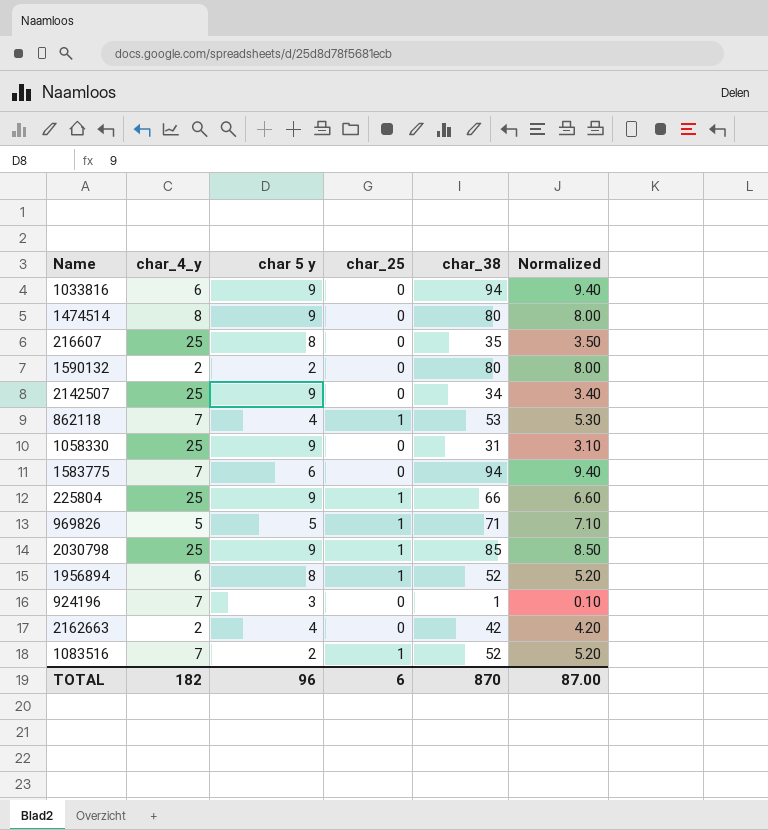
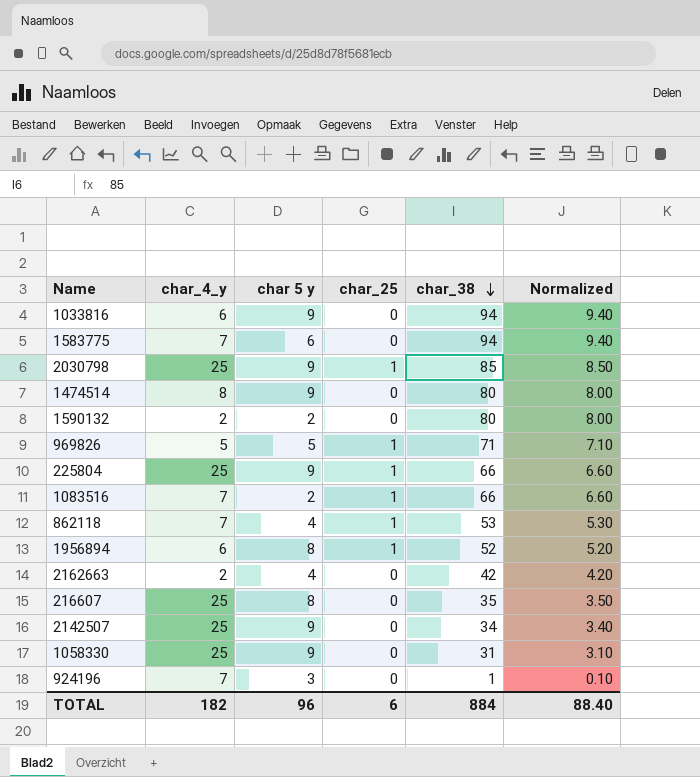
row order: none -> char_38 descending
1083516 | char_38: 52 -> 66
1083516 | Normalized: 5.20 -> 6.60
TOTAL | char_38: 870 -> 884
TOTAL | Normalized: 87.00 -> 88.40

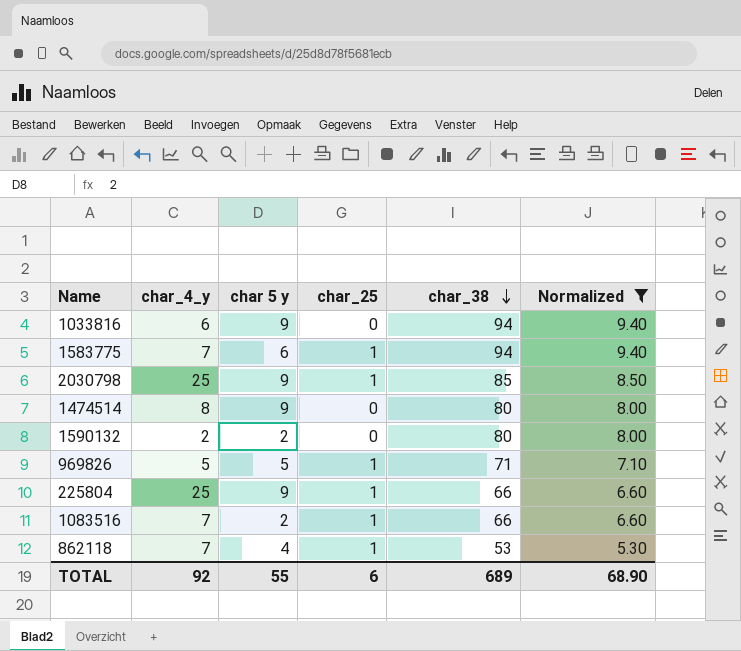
filter: none -> Normalized >= 5.30
1583775 | char_25: 0 -> 1
TOTAL | char_4_y: 182 -> 92
TOTAL | char 5 y: 96 -> 55
TOTAL | char_38: 884 -> 689
TOTAL | Normalized: 88.40 -> 68.90

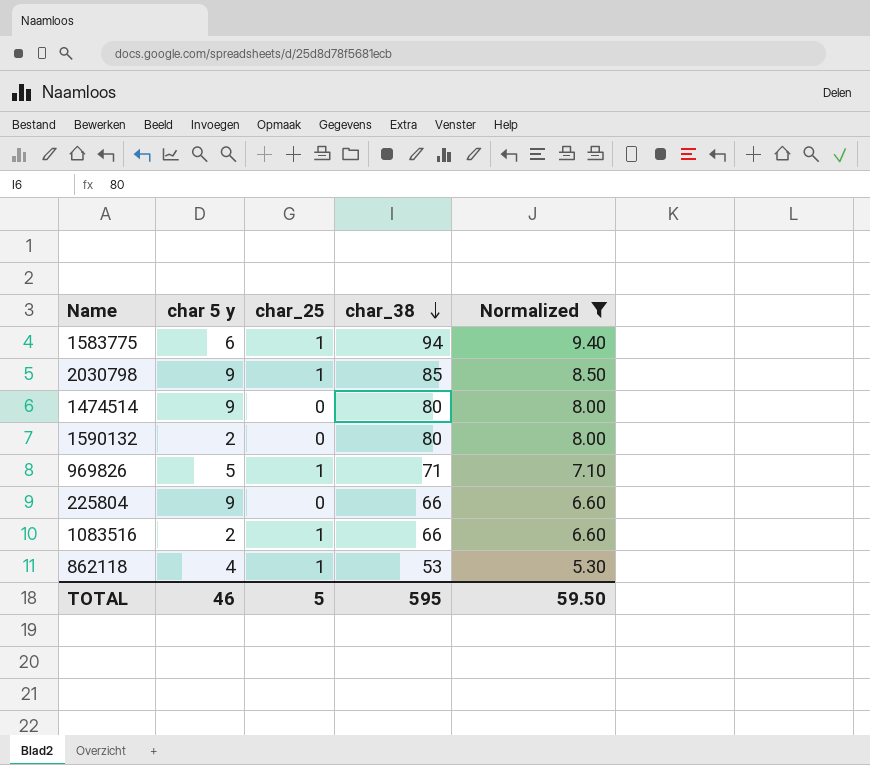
column char_4_y | position: 2 -> none
row 1033816: 6 | 9 | 0 | 94 | 9.40 -> none
225804 | char_25: 1 -> 0
TOTAL | char 5 y: 55 -> 46
TOTAL | char_25: 6 -> 5
TOTAL | char_38: 689 -> 595
TOTAL | Normalized: 68.90 -> 59.50

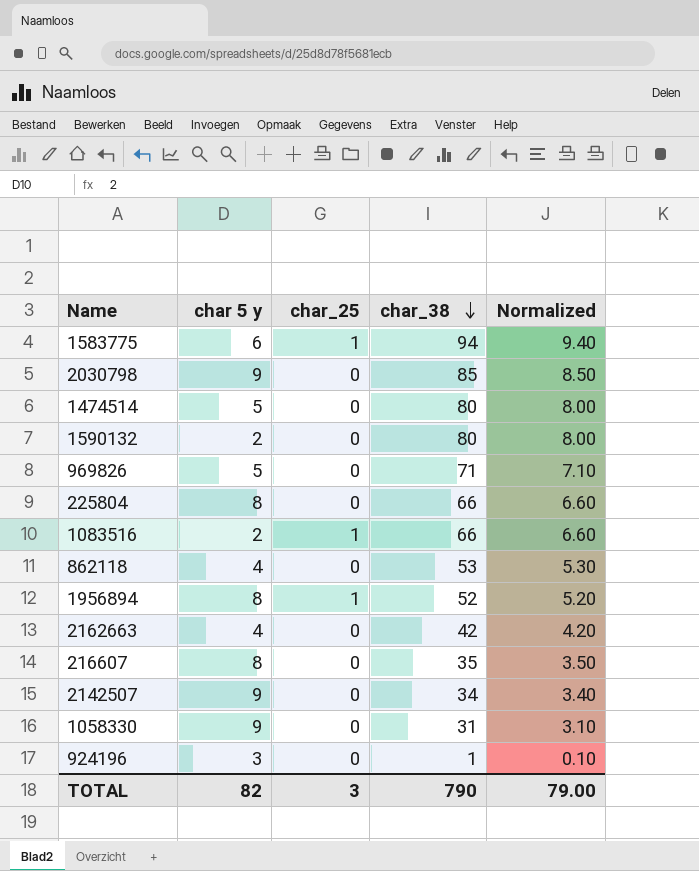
filter: Normalized >= 5.30 -> none
2030798 | char_25: 1 -> 0
1474514 | char 5 y: 9 -> 5
969826 | char_25: 1 -> 0
225804 | char 5 y: 9 -> 8
862118 | char_25: 1 -> 0
TOTAL | char 5 y: 46 -> 82
TOTAL | char_25: 5 -> 3
TOTAL | char_38: 595 -> 790
TOTAL | Normalized: 59.50 -> 79.00

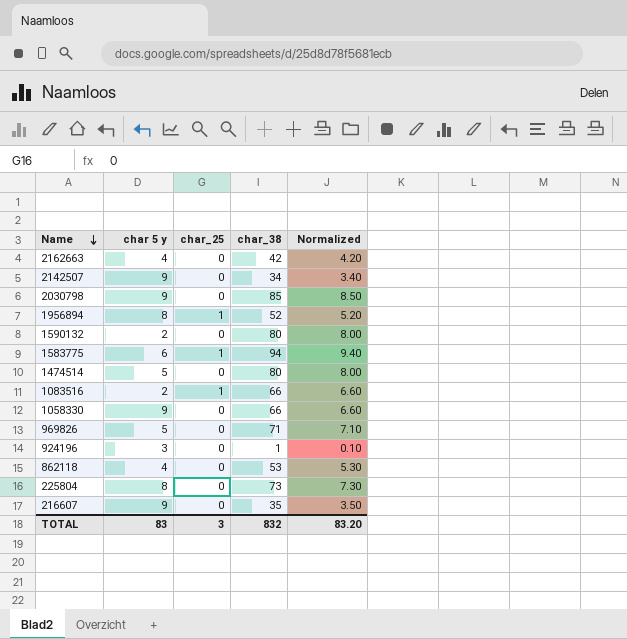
row order: char_38 descending -> Name descending
1058330 | char_38: 31 -> 66
1058330 | Normalized: 3.10 -> 6.60
225804 | char_38: 66 -> 73
225804 | Normalized: 6.60 -> 7.30
216607 | char 5 y: 8 -> 9
TOTAL | char 5 y: 82 -> 83
TOTAL | char_38: 790 -> 832
TOTAL | Normalized: 79.00 -> 83.20

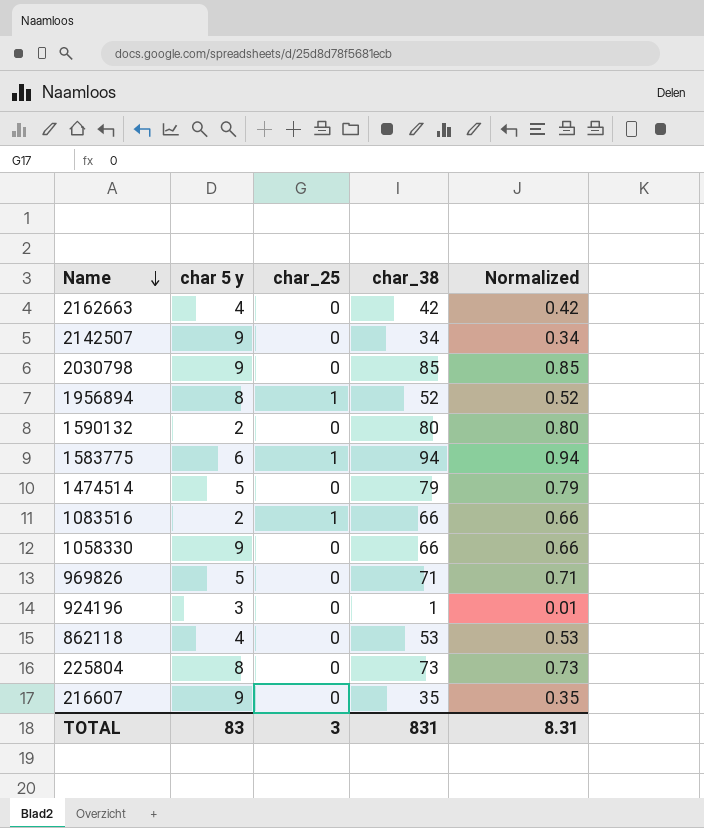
column Normalized | formula: [char_38] * 0.1 -> [char_38] * 0.01
1474514 | char_38: 80 -> 79
TOTAL | char_38: 832 -> 831
TOTAL | Normalized: 83.20 -> 8.31

